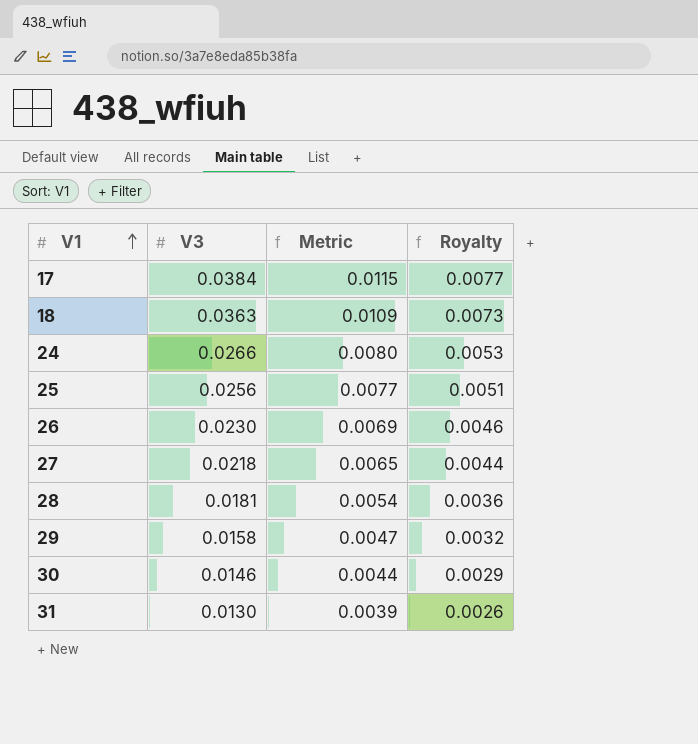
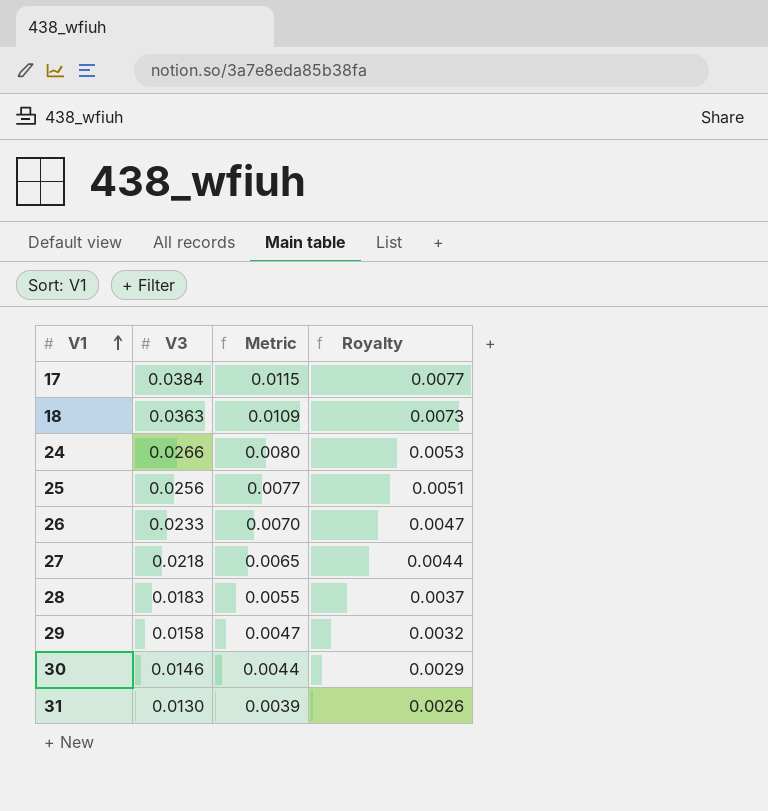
26 | V3: 0.0230 -> 0.0233
26 | Metric: 0.0069 -> 0.0070
26 | Royalty: 0.0046 -> 0.0047
28 | V3: 0.0181 -> 0.0183
28 | Metric: 0.0054 -> 0.0055
28 | Royalty: 0.0036 -> 0.0037

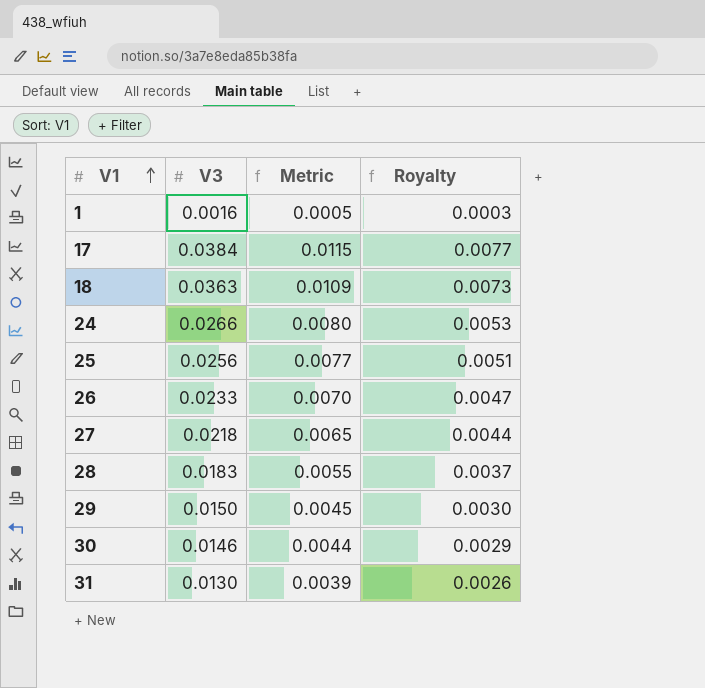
row 1: none -> 0.0016 | 0.0005 | 0.0003
29 | V3: 0.0158 -> 0.0150
29 | Metric: 0.0047 -> 0.0045
29 | Royalty: 0.0032 -> 0.0030

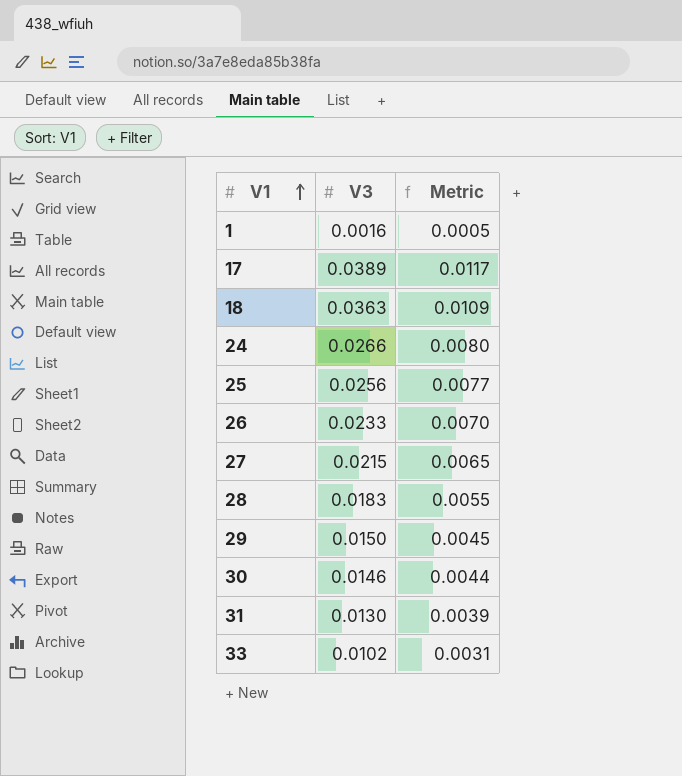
column Royalty | formula: [V3] * 0.2 -> none
17 | V3: 0.0384 -> 0.0389
17 | Metric: 0.0115 -> 0.0117
27 | V3: 0.0218 -> 0.0215
row 33: none -> 0.0102 | 0.0031

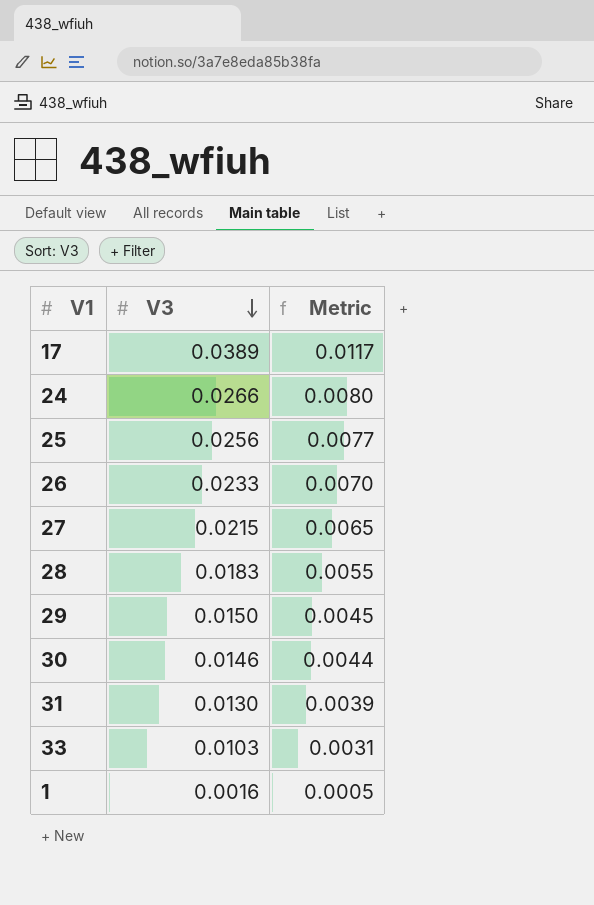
row order: V1 ascending -> V3 descending
row 18: 0.0363 | 0.0109 -> none
33 | V3: 0.0102 -> 0.0103

